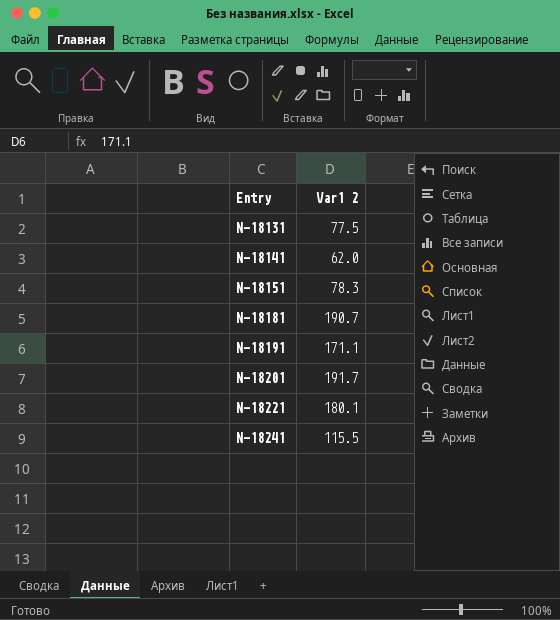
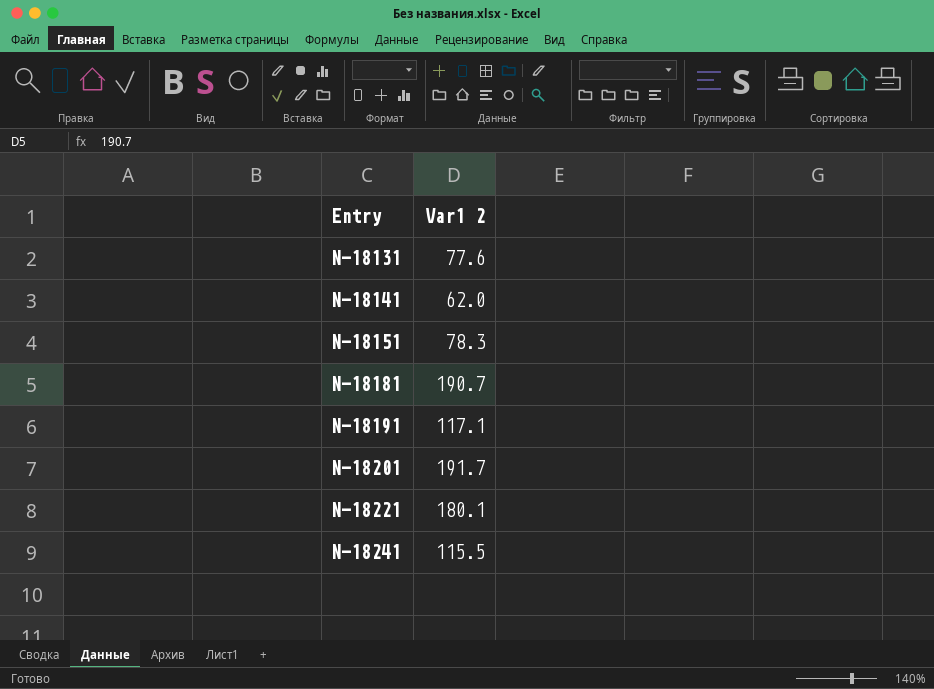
N-18131 | Var1 2: 77.5 -> 77.6
N-18191 | Var1 2: 171.1 -> 117.1

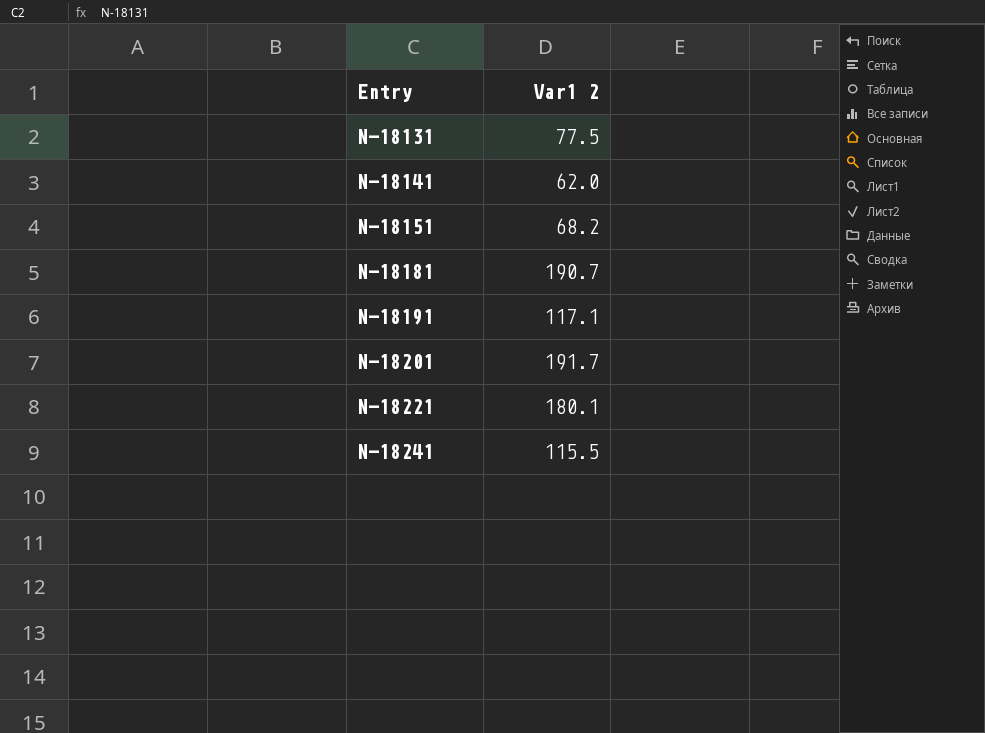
N-18131 | Var1 2: 77.6 -> 77.5
N-18151 | Var1 2: 78.3 -> 68.2

